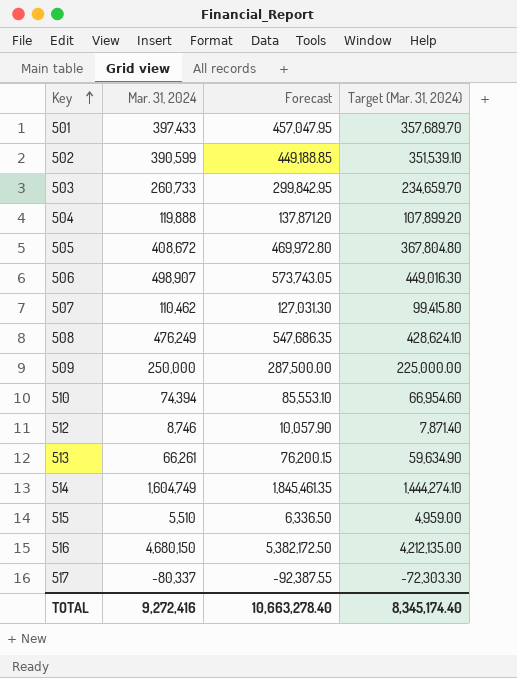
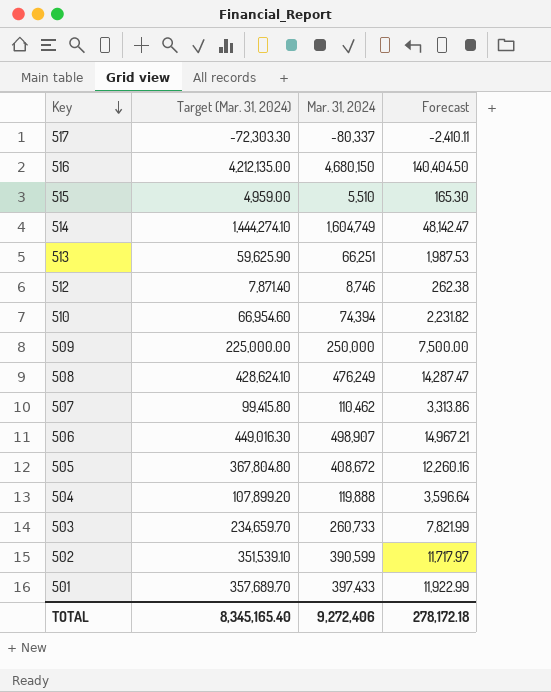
row order: Key ascending -> Key descending
column Target (Mar. 31, 2024) | position: 4 -> 2
column Forecast | formula: [Mar. 31, 2024] * 1.15 -> [Mar. 31, 2024] * 0.03
513 | Target (Mar. 31, 2024): 59,634.90 -> 59,625.90
513 | Mar. 31, 2024: 66,261 -> 66,251
TOTAL | Target (Mar. 31, 2024): 8,345,174.40 -> 8,345,165.40
TOTAL | Mar. 31, 2024: 9,272,416 -> 9,272,406
TOTAL | Forecast: 10,663,278.40 -> 278,172.18

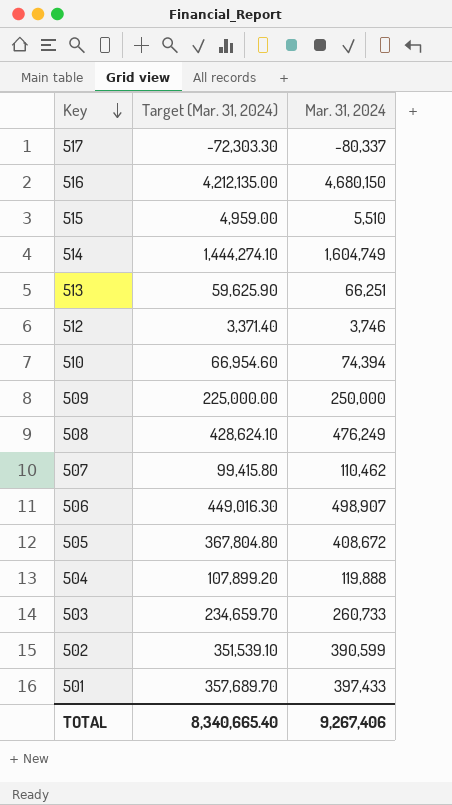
column Forecast | formula: [Mar. 31, 2024] * 0.03 -> none
512 | Target (Mar. 31, 2024): 7,871.40 -> 3,371.40
512 | Mar. 31, 2024: 8,746 -> 3,746
TOTAL | Target (Mar. 31, 2024): 8,345,165.40 -> 8,340,665.40
TOTAL | Mar. 31, 2024: 9,272,406 -> 9,267,406

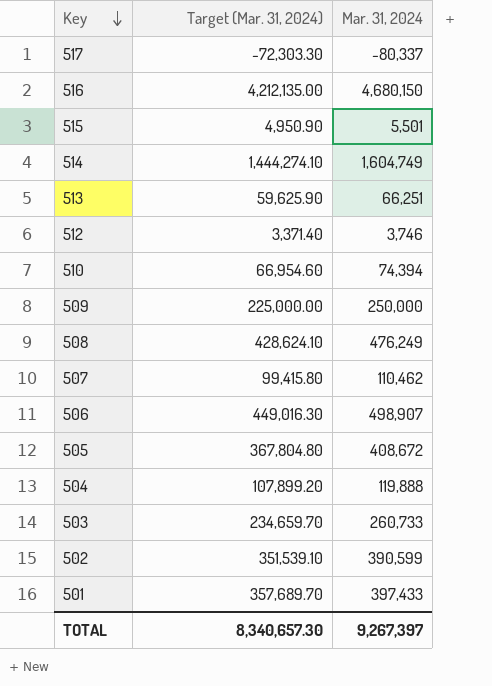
515 | Target (Mar. 31, 2024): 4,959.00 -> 4,950.90
515 | Mar. 31, 2024: 5,510 -> 5,501
TOTAL | Target (Mar. 31, 2024): 8,340,665.40 -> 8,340,657.30
TOTAL | Mar. 31, 2024: 9,267,406 -> 9,267,397

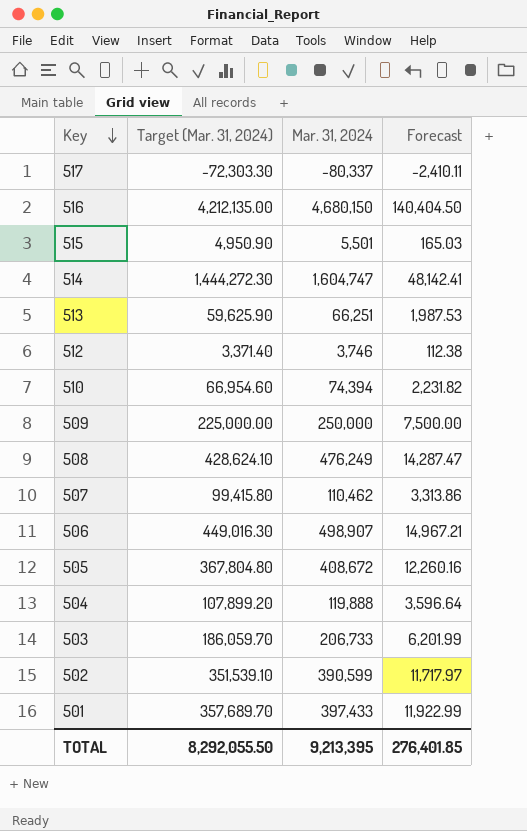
column Forecast | formula: none -> [Mar. 31, 2024] * 0.03
514 | Target (Mar. 31, 2024): 1,444,274.10 -> 1,444,272.30
514 | Mar. 31, 2024: 1,604,749 -> 1,604,747
503 | Target (Mar. 31, 2024): 234,659.70 -> 186,059.70
503 | Mar. 31, 2024: 260,733 -> 206,733
TOTAL | Target (Mar. 31, 2024): 8,340,657.30 -> 8,292,055.50
TOTAL | Mar. 31, 2024: 9,267,397 -> 9,213,395

